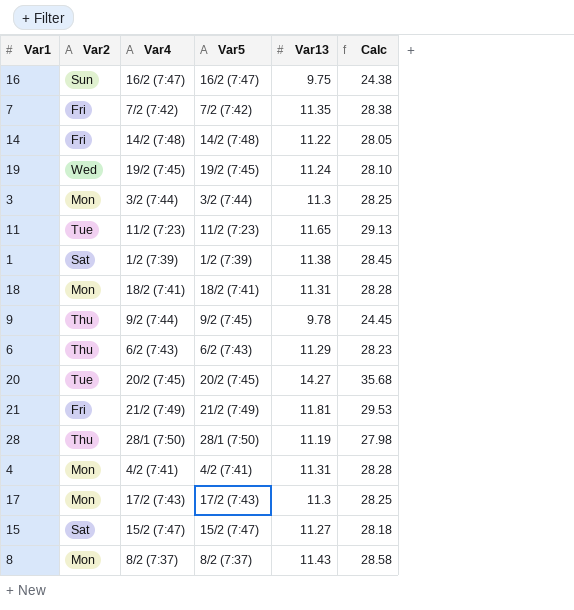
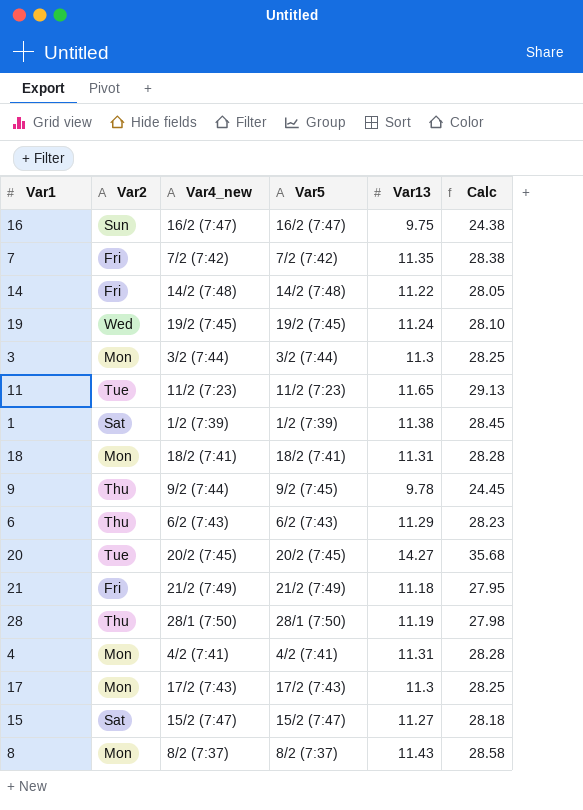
column name: Var4 -> Var4_new
21 | Var13: 11.81 -> 11.18
21 | Calc: 29.53 -> 27.95

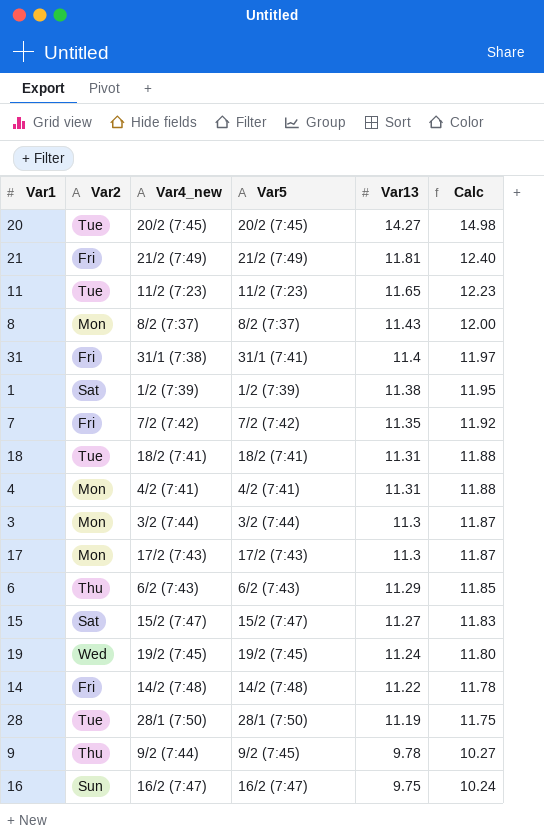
row order: none -> Var13 descending
column Calc | formula: [Var13] * 2.5 -> [Var13] * 1.05
21 | Var13: 11.18 -> 11.81
row 31: none -> Fri | 31/1 (7:38) | 31/1 (7:41) | 11.4 | 11.97
18 | Var2: Mon -> Tue
28 | Var2: Thu -> Tue

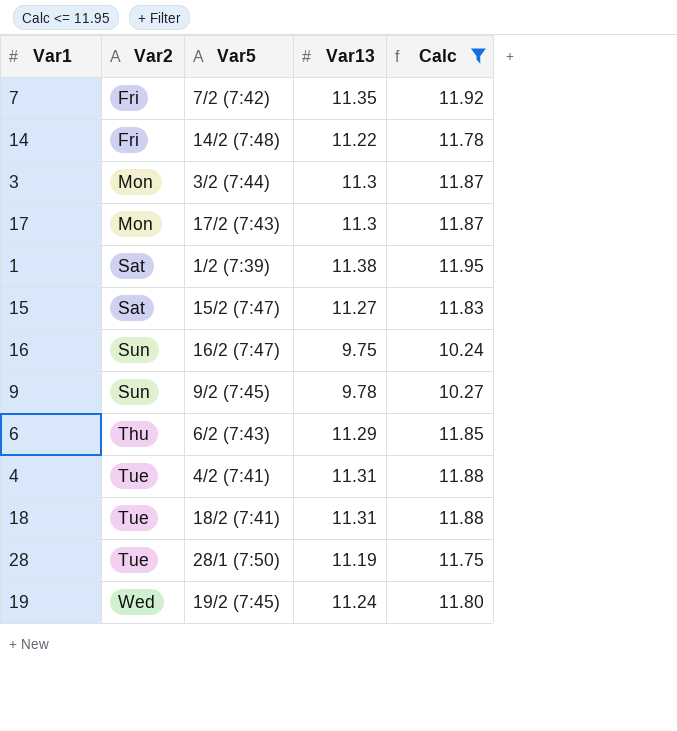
filter: none -> Calc <= 11.95
row order: Var13 descending -> Var2 ascending
column Var4_new | position: 3 -> none
9 | Var2: Thu -> Sun
4 | Var2: Mon -> Tue

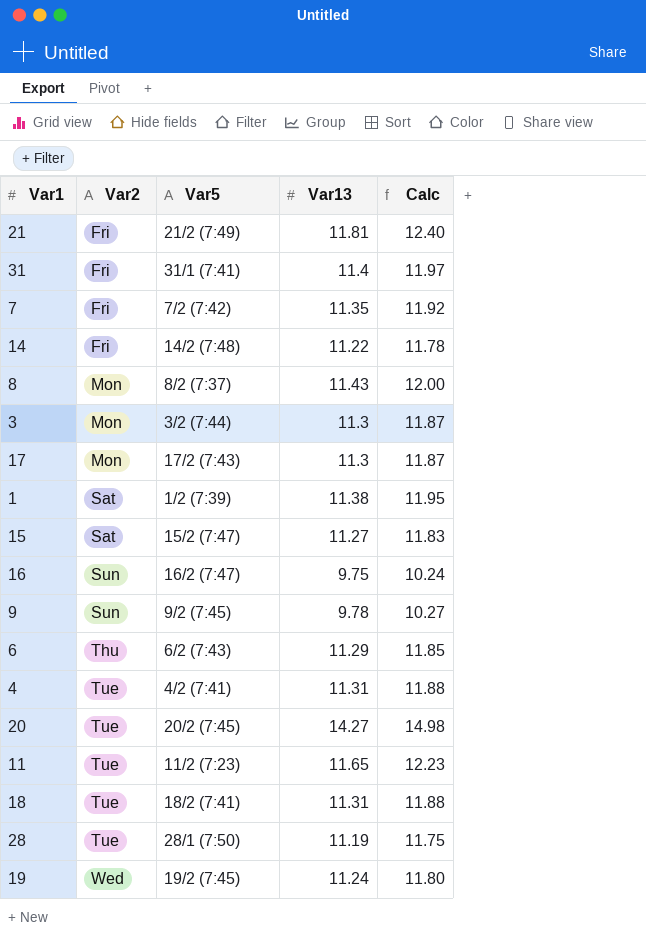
filter: Calc <= 11.95 -> none

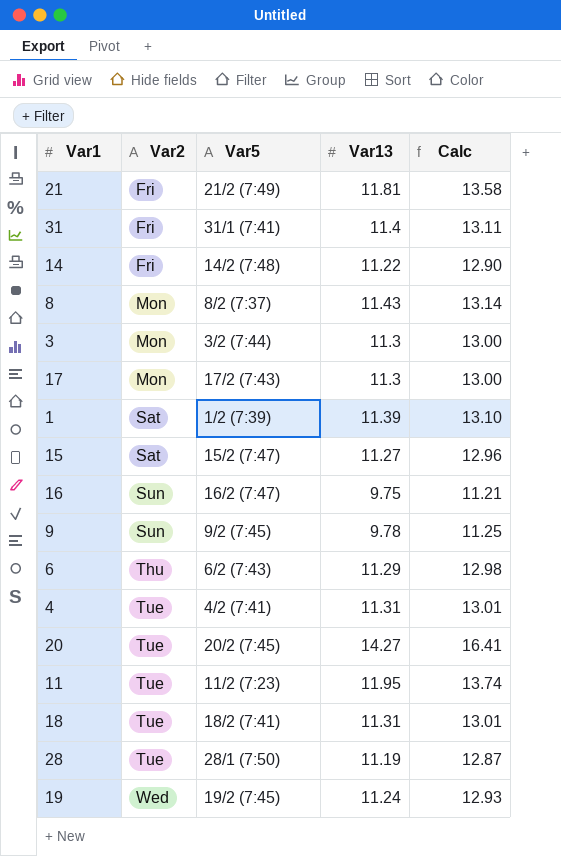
column Calc | formula: [Var13] * 1.05 -> [Var13] * 1.15
row 7: Fri | 7/2 (7:42) | 11.35 | 11.92 -> none
1 | Var13: 11.38 -> 11.39
11 | Var13: 11.65 -> 11.95

